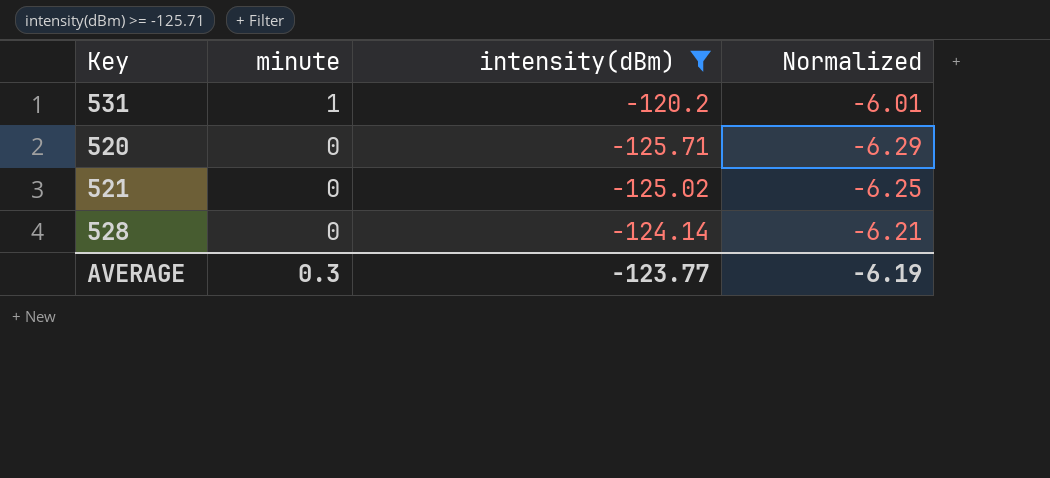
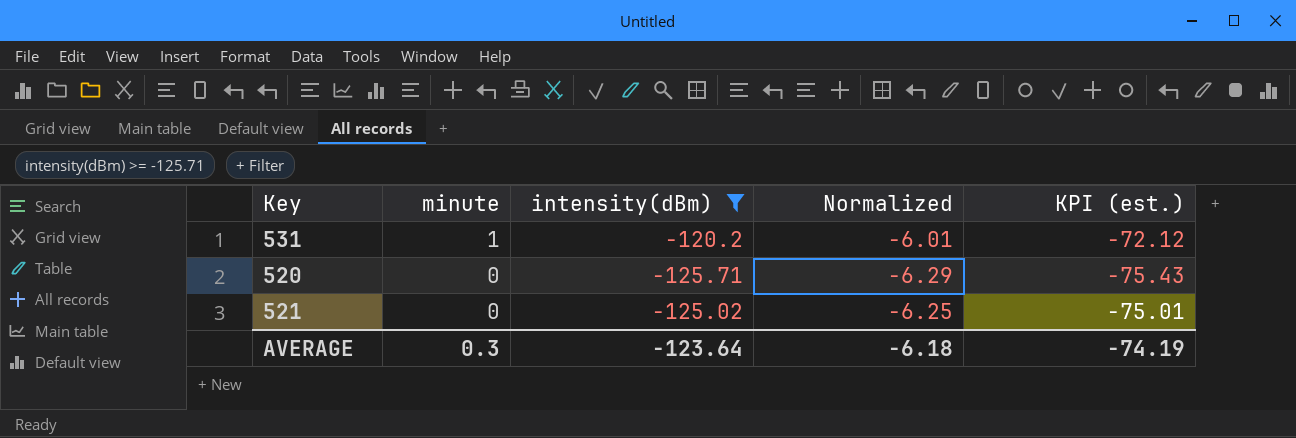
column KPI (est.) | formula: none -> [intensity(dBm)] * 0.6
row 528: 0 | -124.14 | -6.21 -> none
AVERAGE | intensity(dBm): -123.77 -> -123.64
AVERAGE | Normalized: -6.19 -> -6.18

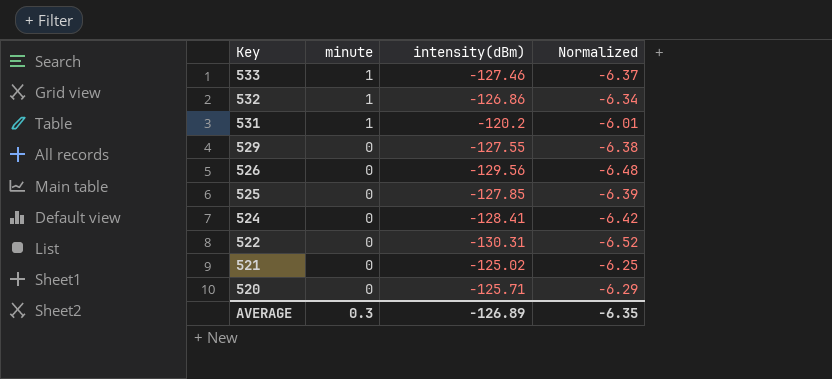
filter: intensity(dBm) >= -125.71 -> none
row order: minute descending -> Key descending
column KPI (est.) | formula: [intensity(dBm)] * 0.6 -> none
AVERAGE | intensity(dBm): -123.64 -> -126.89
AVERAGE | Normalized: -6.18 -> -6.35

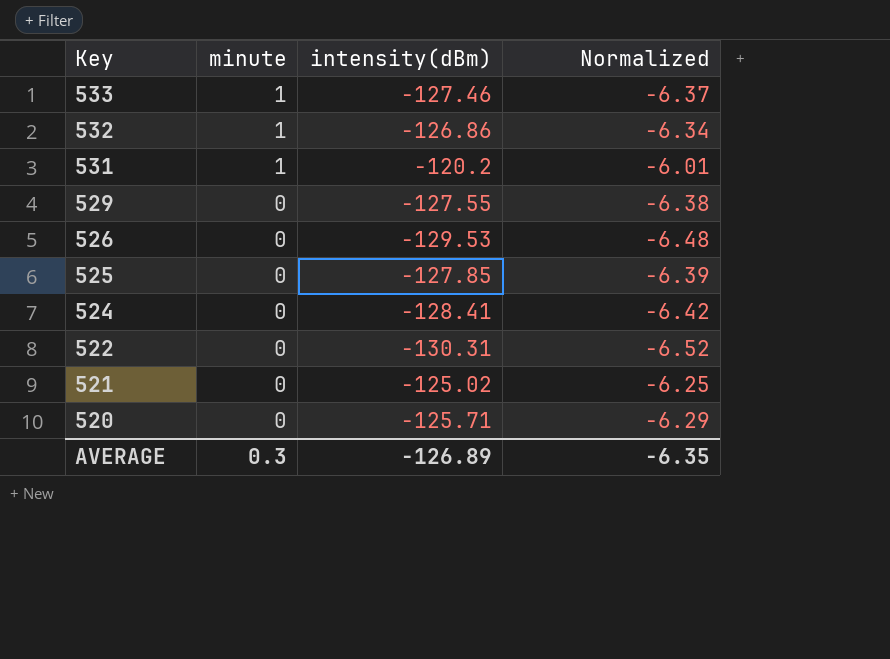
526 | intensity(dBm): -129.56 -> -129.53

